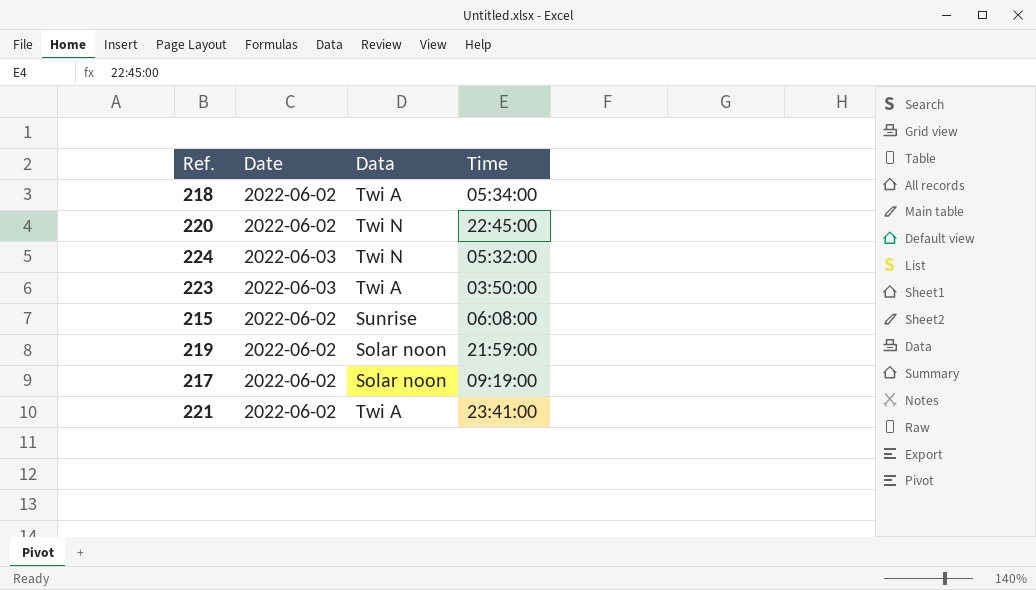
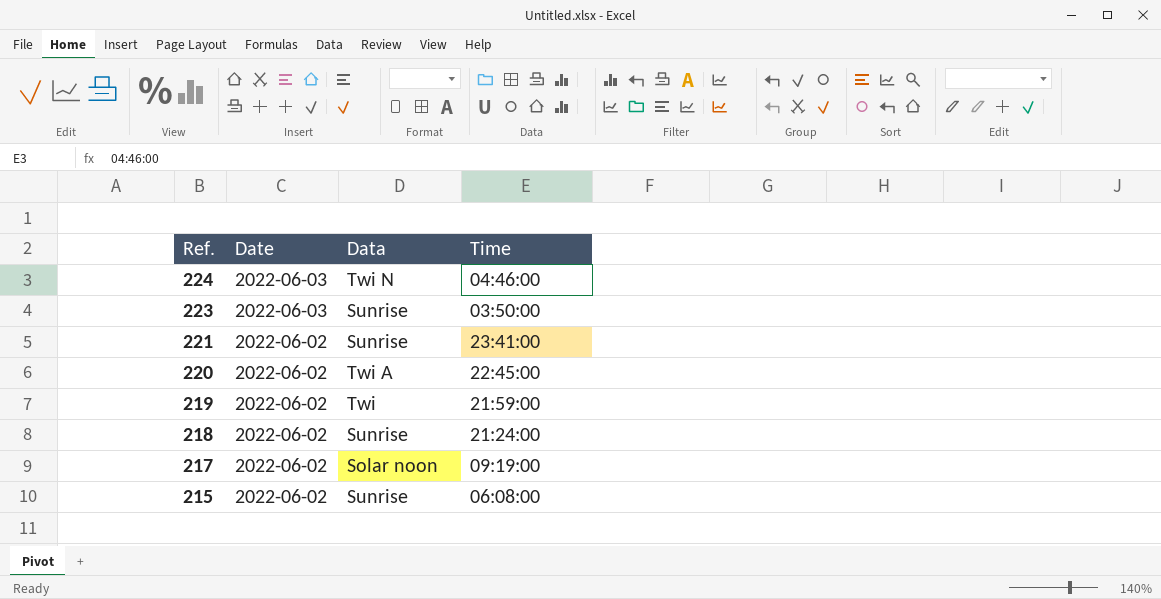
row order: none -> Ref. descending
224 | Time: 05:32:00 -> 04:46:00
223 | Data: Twi A -> Sunrise
221 | Data: Twi A -> Sunrise
220 | Data: Twi N -> Twi A
219 | Data: Solar noon -> Twi
218 | Data: Twi A -> Sunrise
218 | Time: 05:34:00 -> 21:24:00

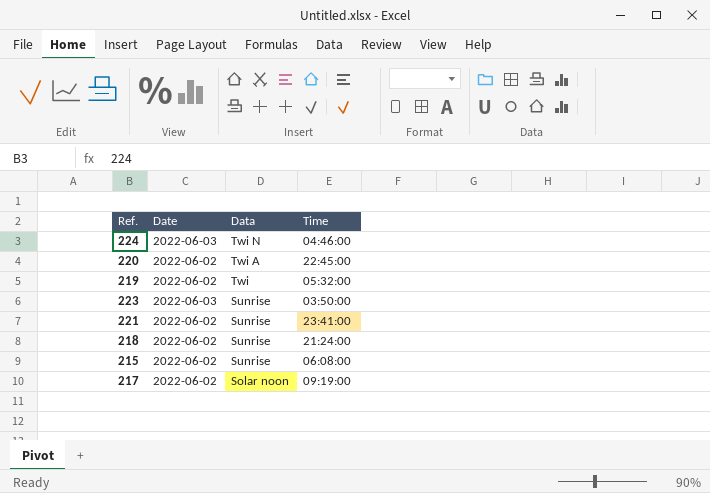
row order: Ref. descending -> Data descending
219 | Time: 21:59:00 -> 05:32:00

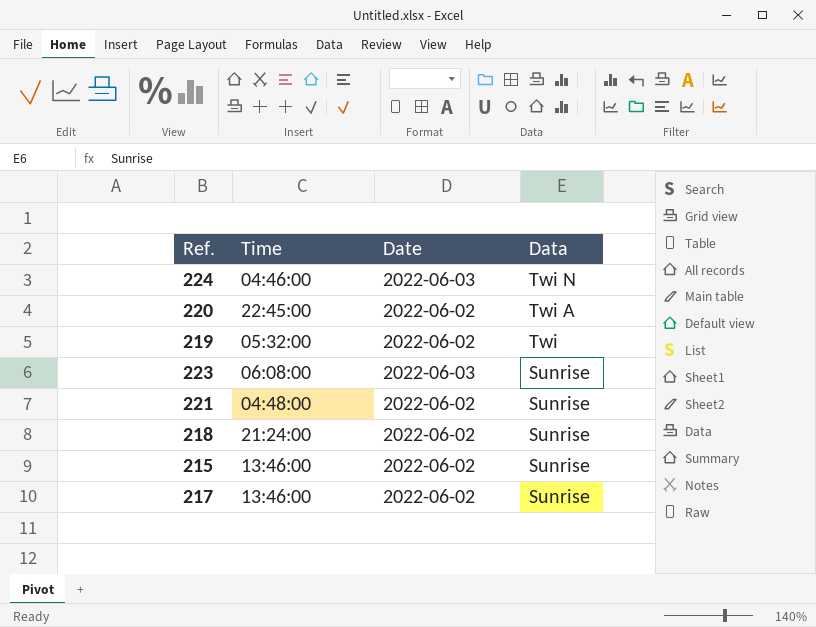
column Time | position: 4 -> 2
223 | Time: 03:50:00 -> 06:08:00
221 | Time: 23:41:00 -> 04:48:00
215 | Time: 06:08:00 -> 13:46:00
217 | Time: 09:19:00 -> 13:46:00
217 | Data: Solar noon -> Sunrise

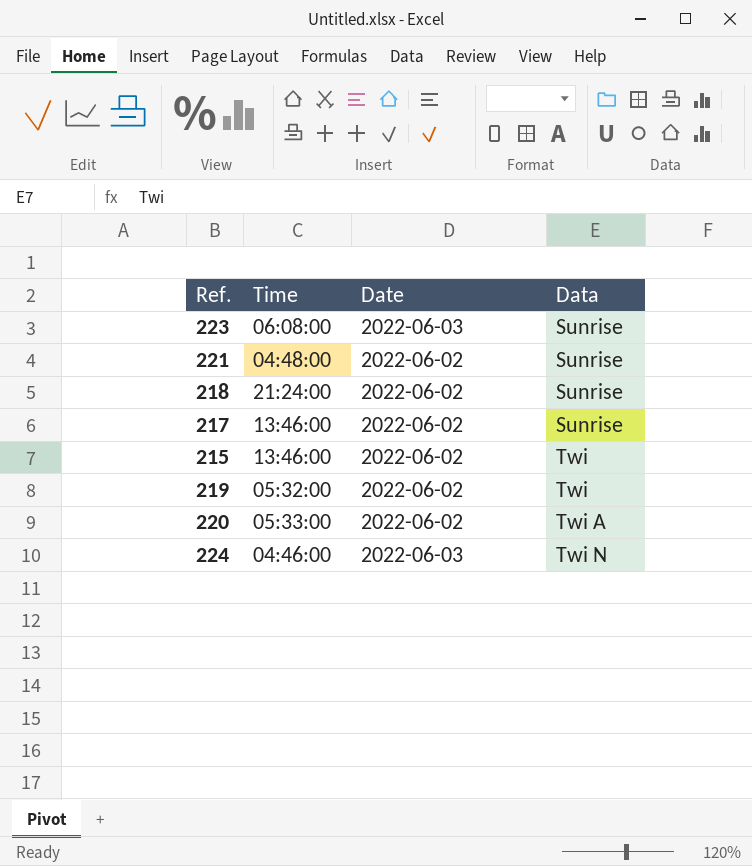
row order: Data descending -> Data ascending
215 | Data: Sunrise -> Twi
220 | Time: 22:45:00 -> 05:33:00

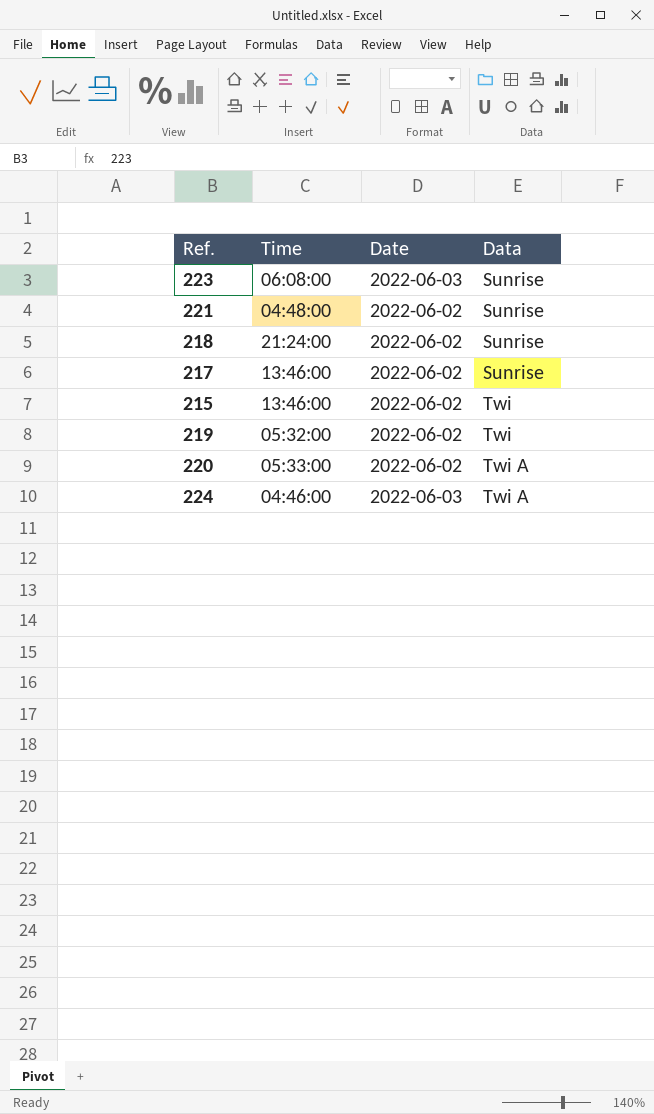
224 | Data: Twi N -> Twi A

